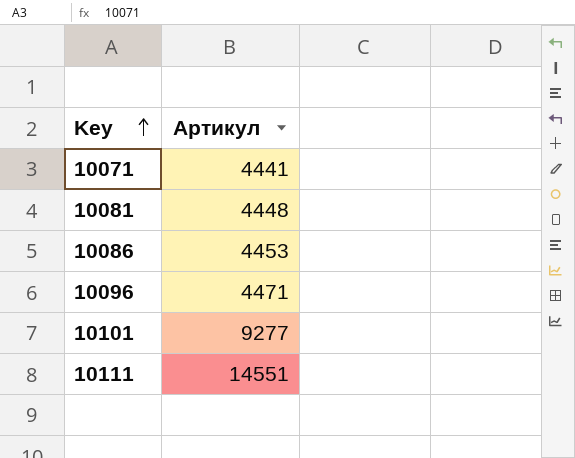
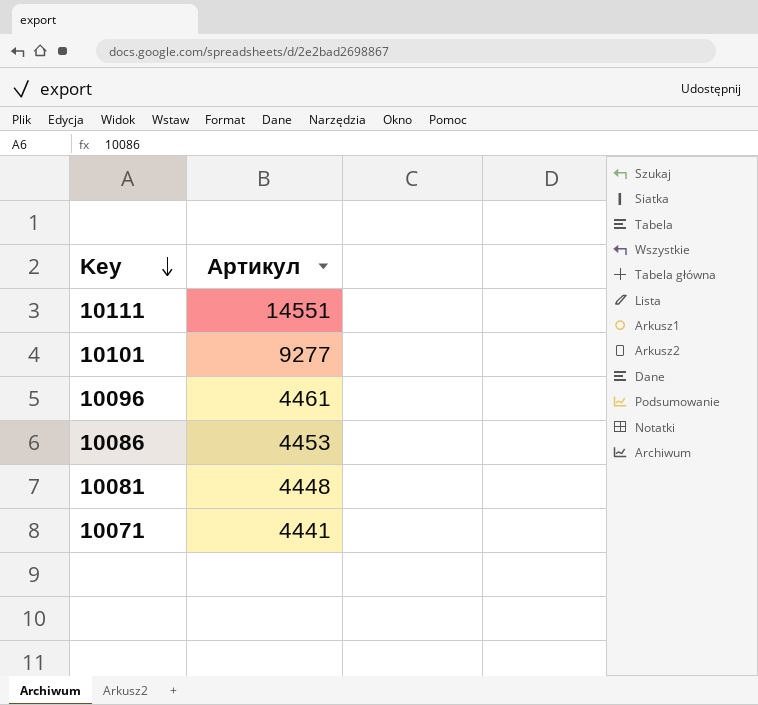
row order: Key ascending -> Key descending
10096 | Артикул: 4471 -> 4461

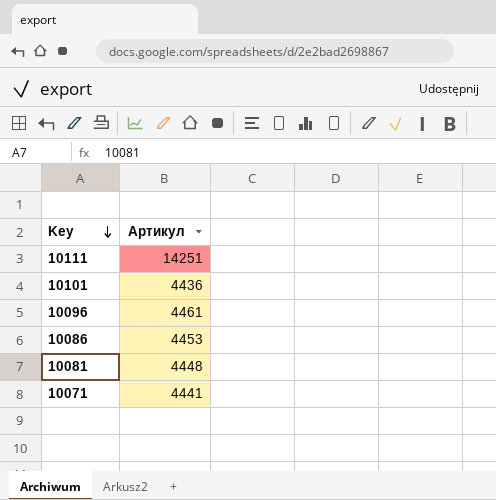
10111 | Артикул: 14551 -> 14251
10101 | Артикул: 9277 -> 4436

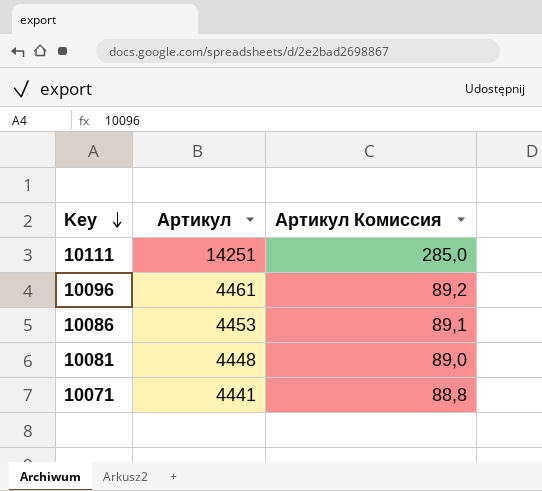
column Артикул Комиссия | formula: none -> [Артикул] * 0,02
row 10101: 4436 -> none

